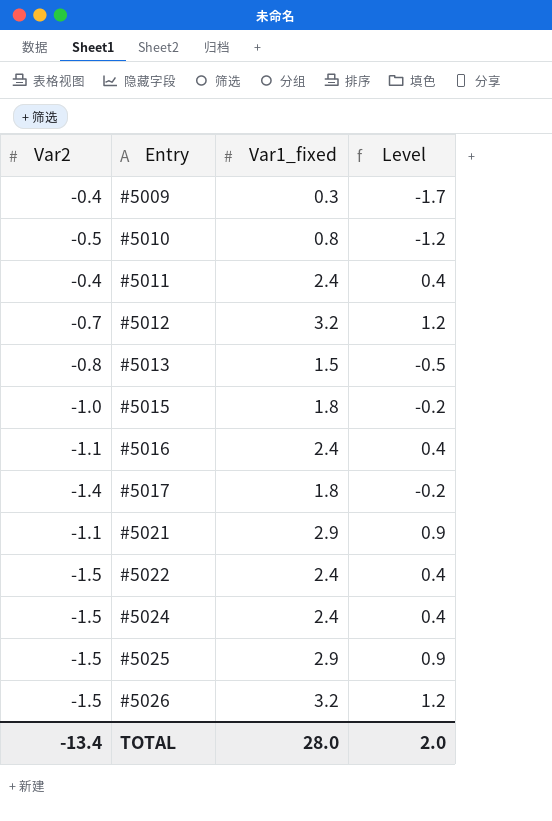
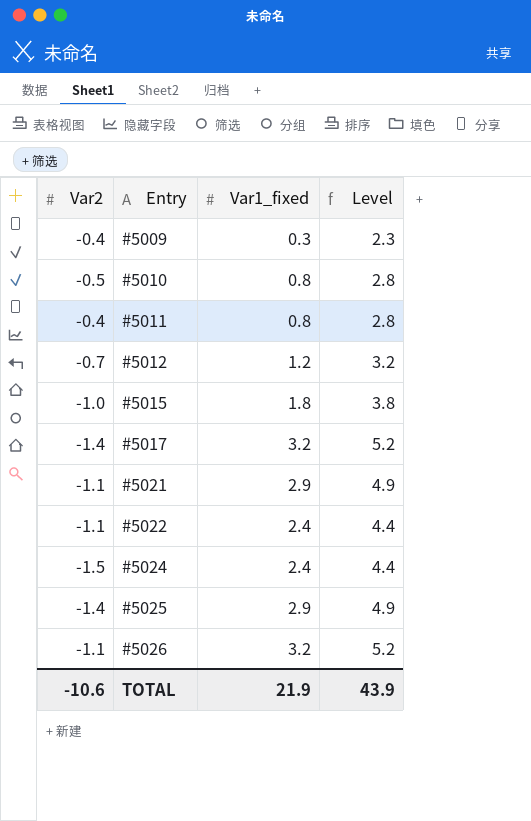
column Level | formula: [Var1_fixed] - 2 -> [Var1_fixed] + 2
row #5013: -0.8 | 1.5 | -0.5 -> none
row #5016: -1.1 | 2.4 | 0.4 -> none
#5011 | Var1_fixed: 2.4 -> 0.8
#5012 | Var1_fixed: 3.2 -> 1.2
#5017 | Var1_fixed: 1.8 -> 3.2
#5022 | Var2: -1.5 -> -1.1
#5025 | Var2: -1.5 -> -1.4
#5026 | Var2: -1.5 -> -1.1
TOTAL | Var2: -13.4 -> -10.6
TOTAL | Var1_fixed: 28.0 -> 21.9
TOTAL | Level: 2.0 -> 43.9

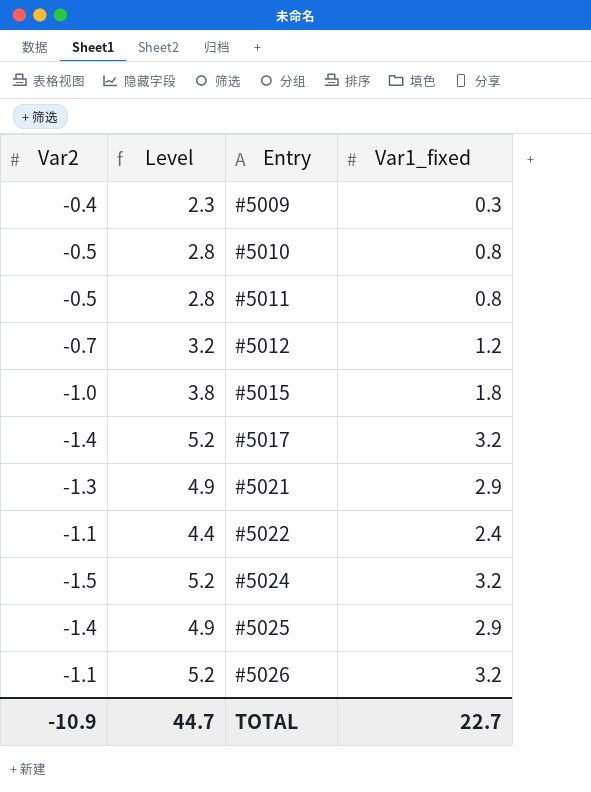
column Level | position: 4 -> 2
#5011 | Var2: -0.4 -> -0.5
#5021 | Var2: -1.1 -> -1.3
#5024 | Level: 4.4 -> 5.2
#5024 | Var1_fixed: 2.4 -> 3.2
TOTAL | Var2: -10.6 -> -10.9
TOTAL | Level: 43.9 -> 44.7
TOTAL | Var1_fixed: 21.9 -> 22.7

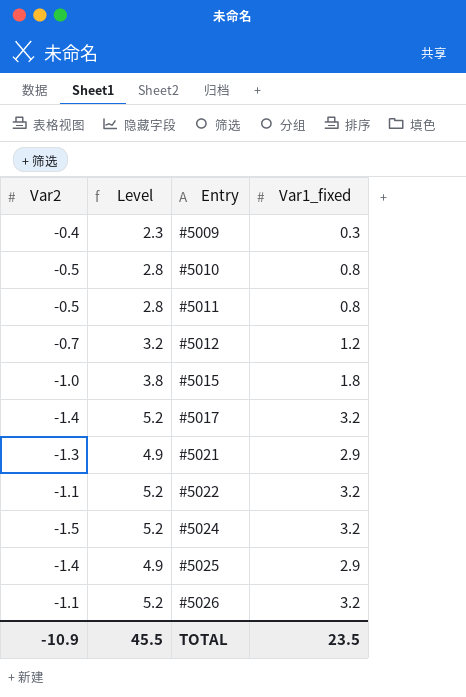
#5022 | Level: 4.4 -> 5.2
#5022 | Var1_fixed: 2.4 -> 3.2
TOTAL | Level: 44.7 -> 45.5
TOTAL | Var1_fixed: 22.7 -> 23.5

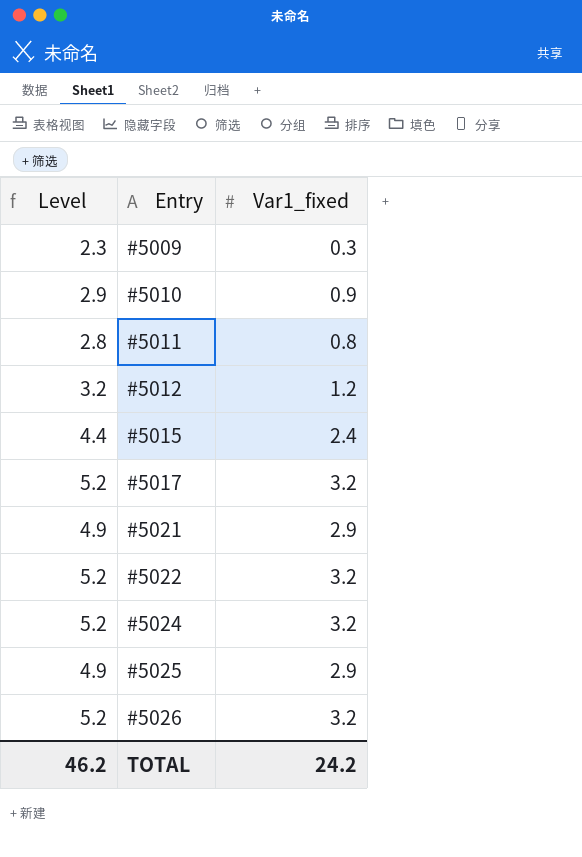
column Var2 | position: 1 -> none
#5010 | Level: 2.8 -> 2.9
#5010 | Var1_fixed: 0.8 -> 0.9
#5015 | Level: 3.8 -> 4.4
#5015 | Var1_fixed: 1.8 -> 2.4
TOTAL | Level: 45.5 -> 46.2
TOTAL | Var1_fixed: 23.5 -> 24.2

